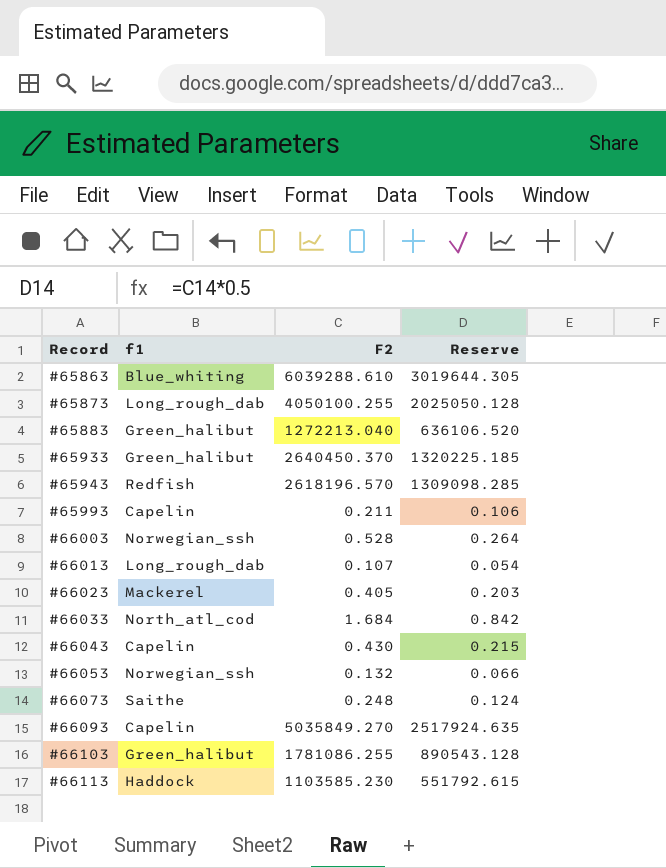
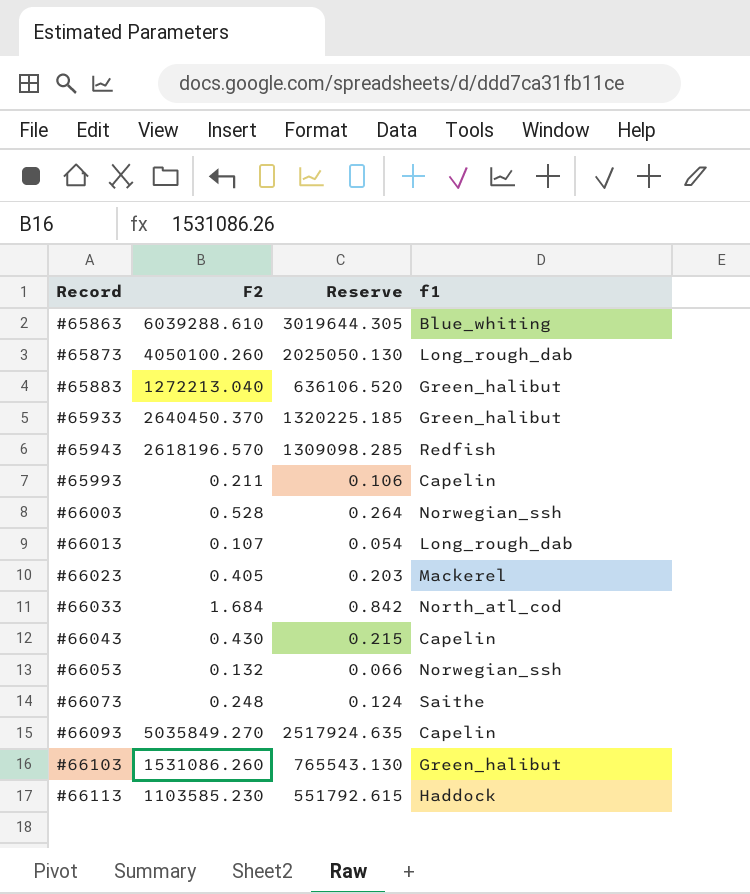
column f1 | position: 2 -> 4
#65873 | F2: 4050100.255 -> 4050100.260
#65873 | Reserve: 2025050.128 -> 2025050.130
#66103 | F2: 1781086.255 -> 1531086.260
#66103 | Reserve: 890543.128 -> 765543.130

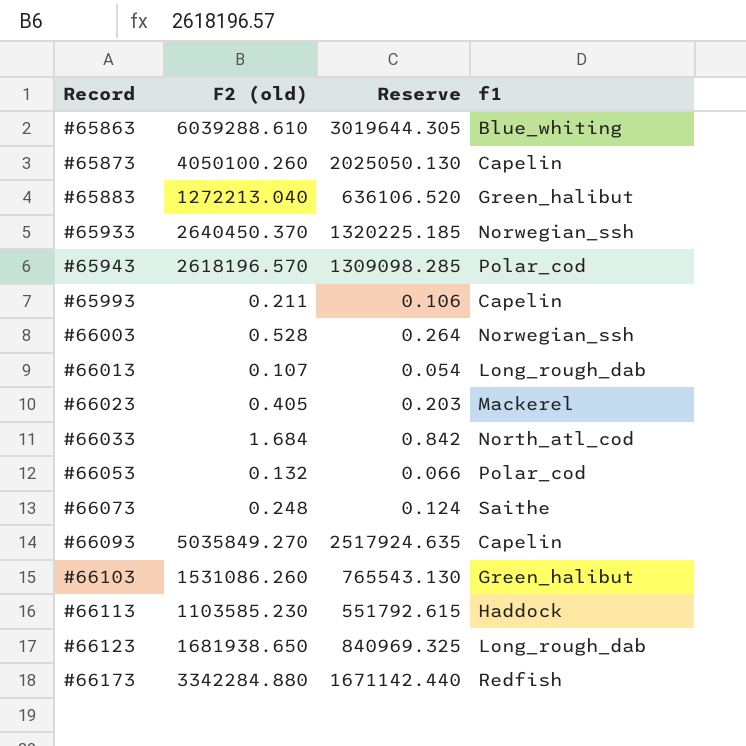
column name: F2 -> F2 (old)
row #66043: 0.430 | 0.215 | Capelin -> none
#65873 | f1: Long_rough_dab -> Capelin
#65933 | f1: Green_halibut -> Norwegian_ssh
#65943 | f1: Redfish -> Polar_cod
#66053 | f1: Norwegian_ssh -> Polar_cod
row #66123: none -> 1681938.650 | 840969.325 | Long_rough_dab
row #66173: none -> 3342284.880 | 1671142.440 | Redfish

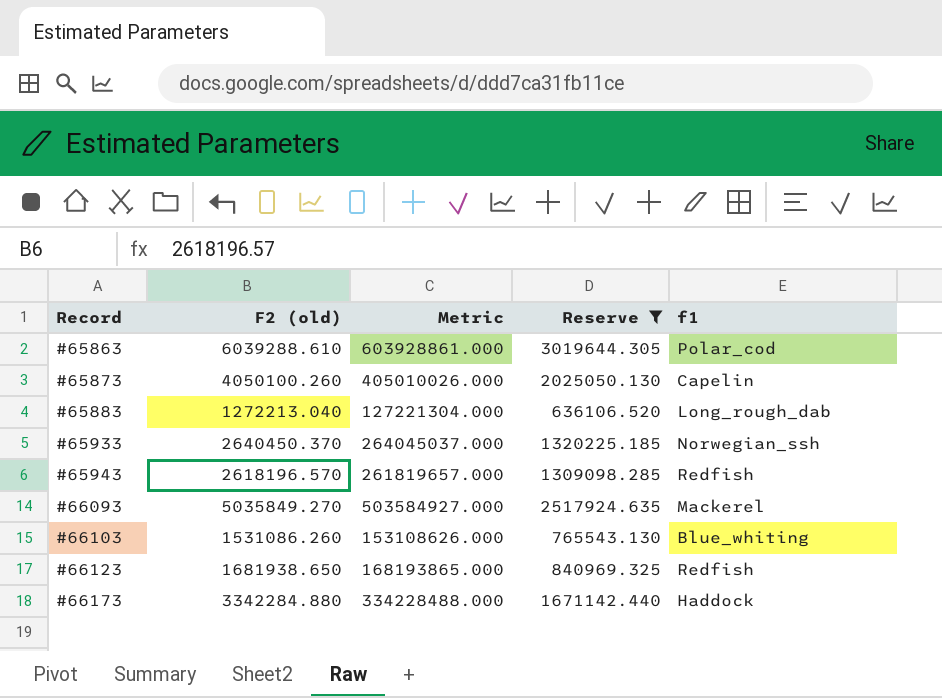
filter: none -> Reserve >= 636106.520
column Metric | formula: none -> [F2 (old)] * 100
#65863 | f1: Blue_whiting -> Polar_cod
#65883 | f1: Green_halibut -> Long_rough_dab
#65943 | f1: Polar_cod -> Redfish
#66093 | f1: Capelin -> Mackerel
#66103 | f1: Green_halibut -> Blue_whiting
#66123 | f1: Long_rough_dab -> Redfish
#66173 | f1: Redfish -> Haddock

